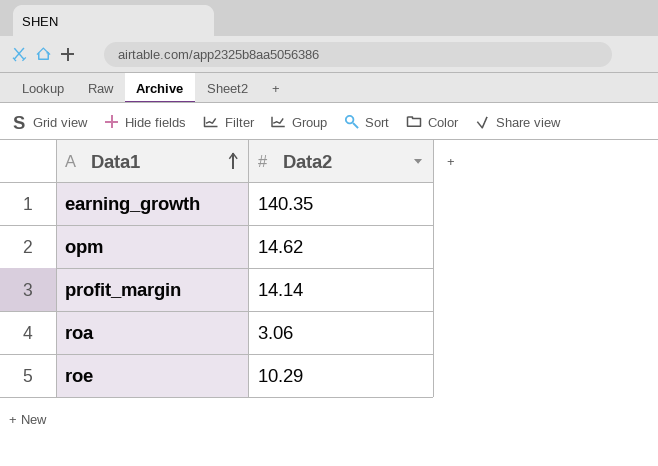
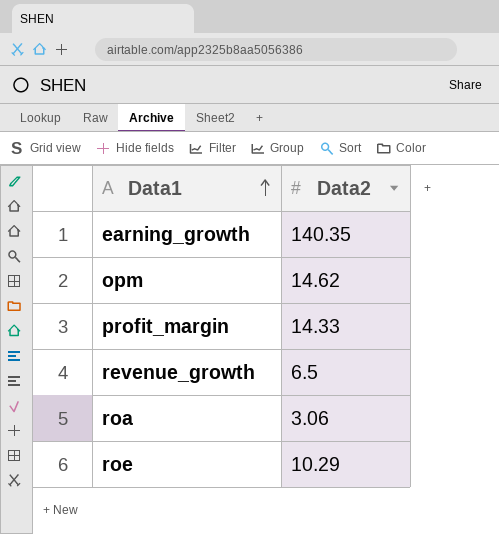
profit_margin | Data2: 14.14 -> 14.33
row revenue_growth: none -> 6.5

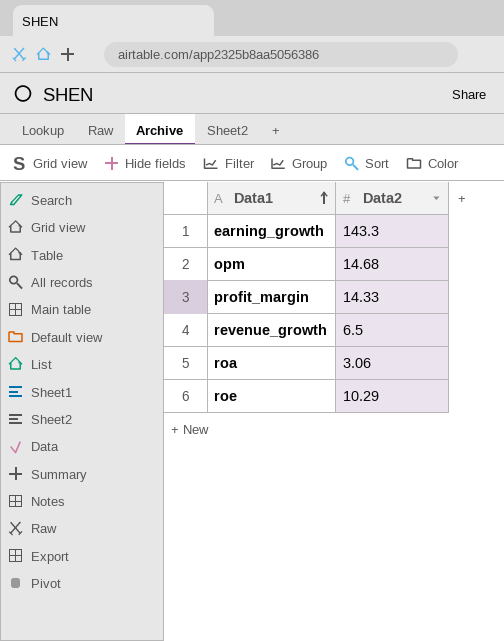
earning_growth | Data2: 140.35 -> 143.3
opm | Data2: 14.62 -> 14.68

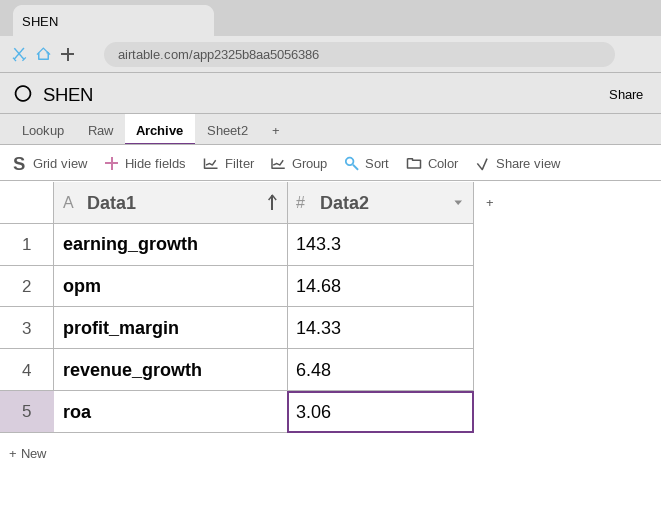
row roe: 10.29 -> none
revenue_growth | Data2: 6.5 -> 6.48

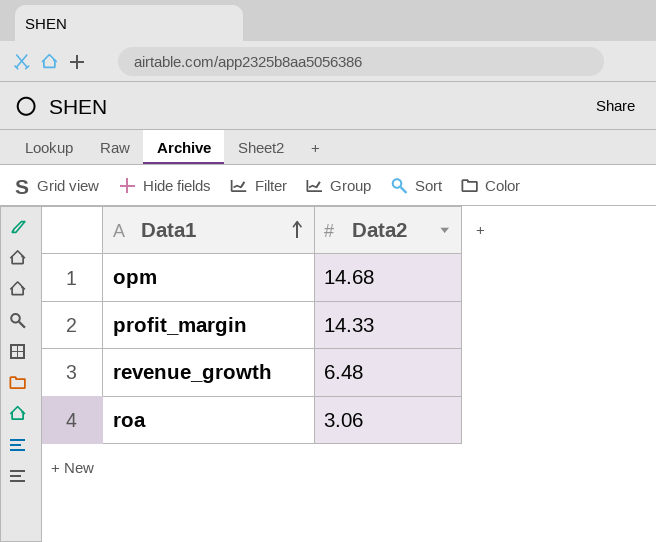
row earning_growth: 143.3 -> none

